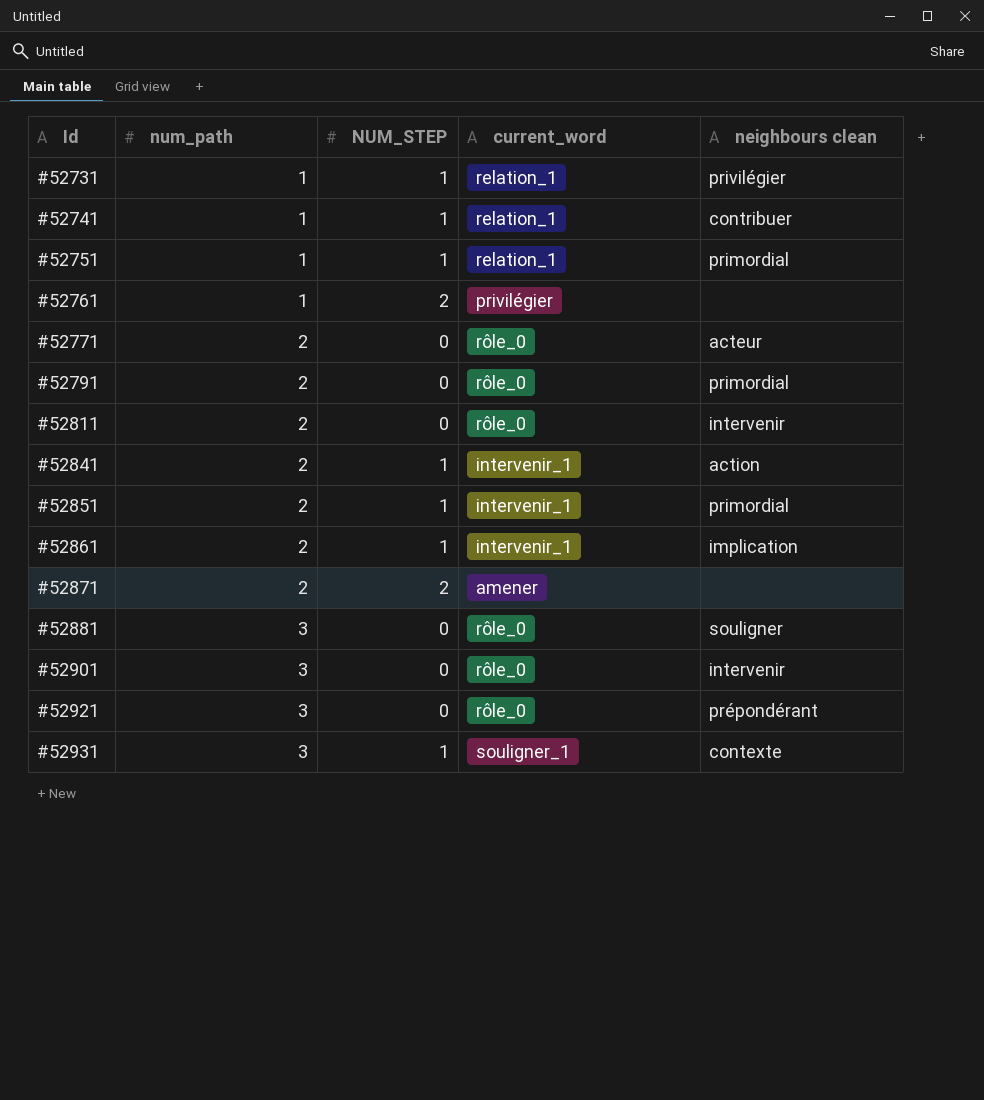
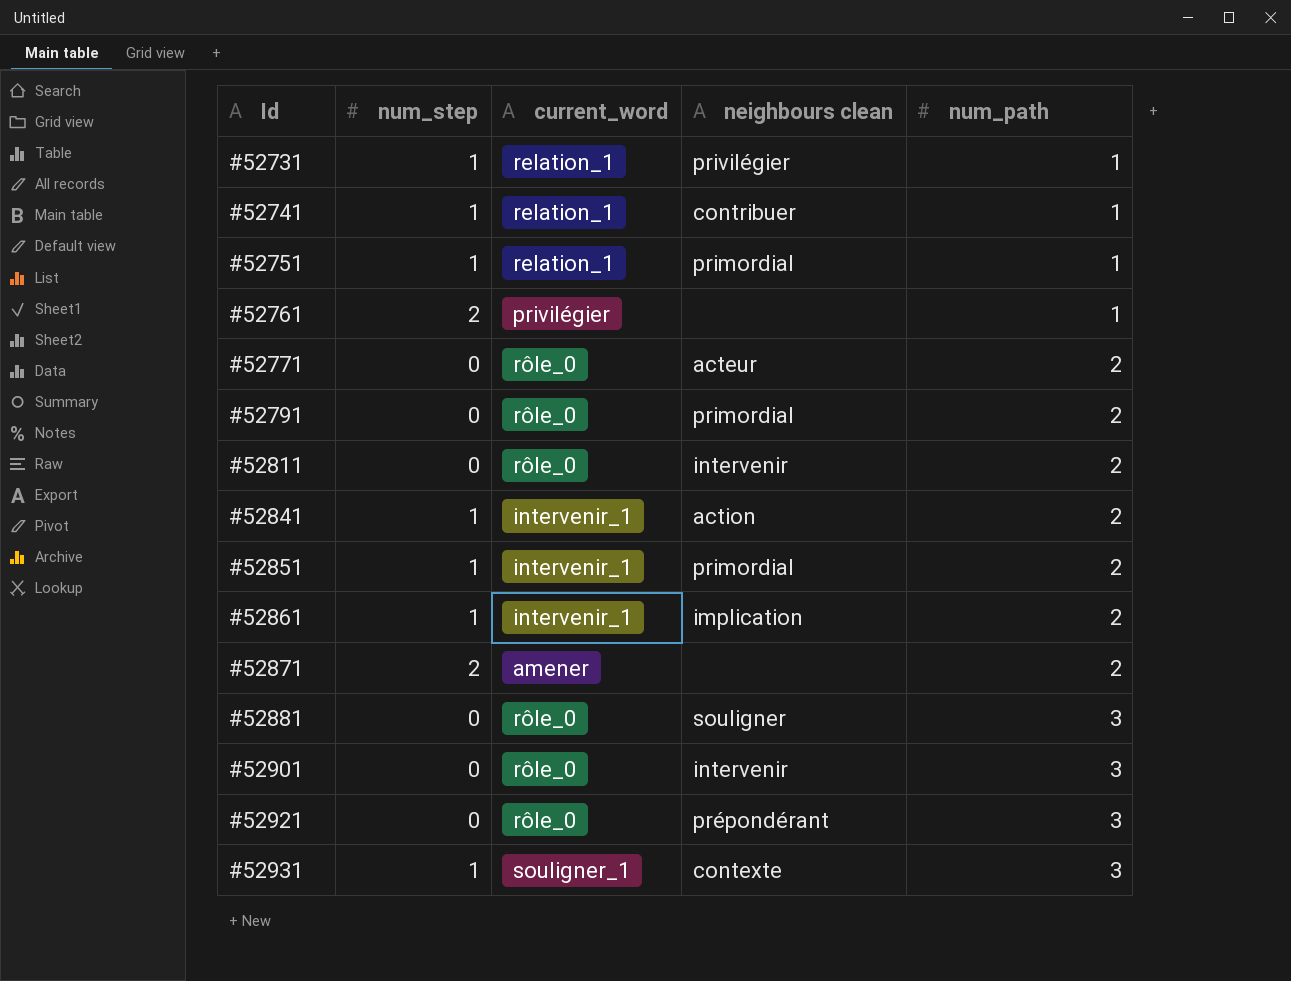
column name: NUM_STEP -> num_step
column num_path | position: 2 -> 5

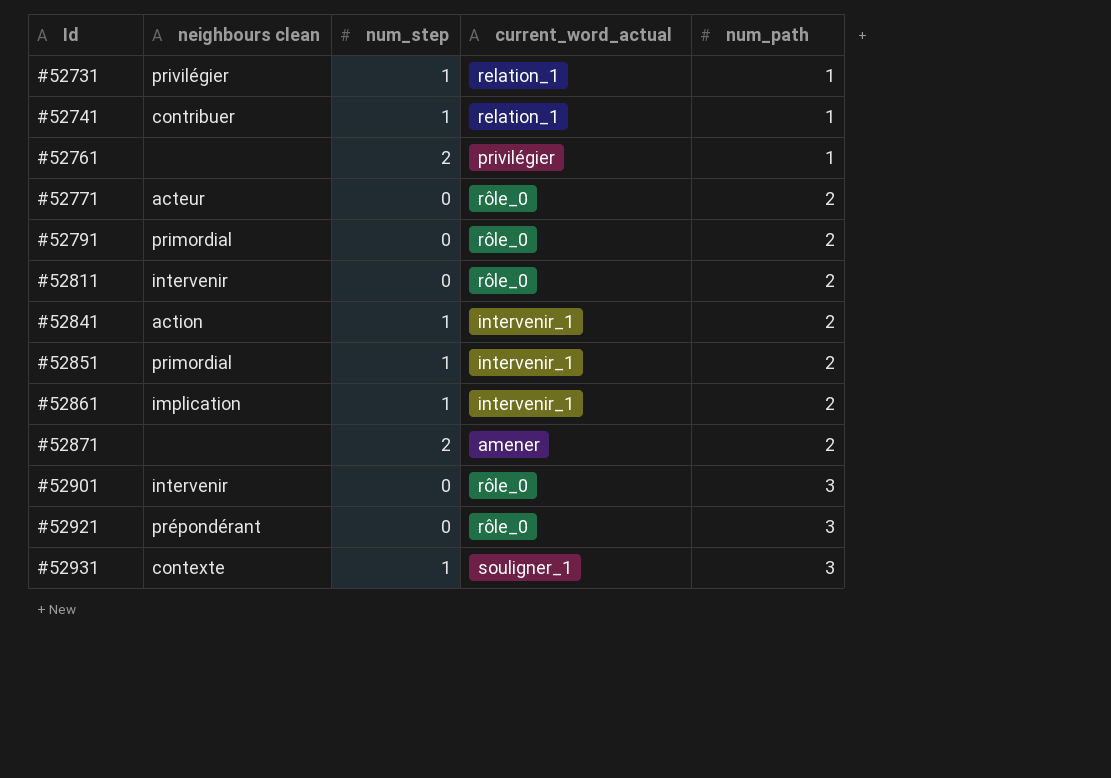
column neighbours clean | position: 4 -> 2
column name: current_word -> current_word_actual
row #52751: 1 | relation_1 | primordial | 1 -> none
row #52881: 0 | rôle_0 | souligner | 3 -> none

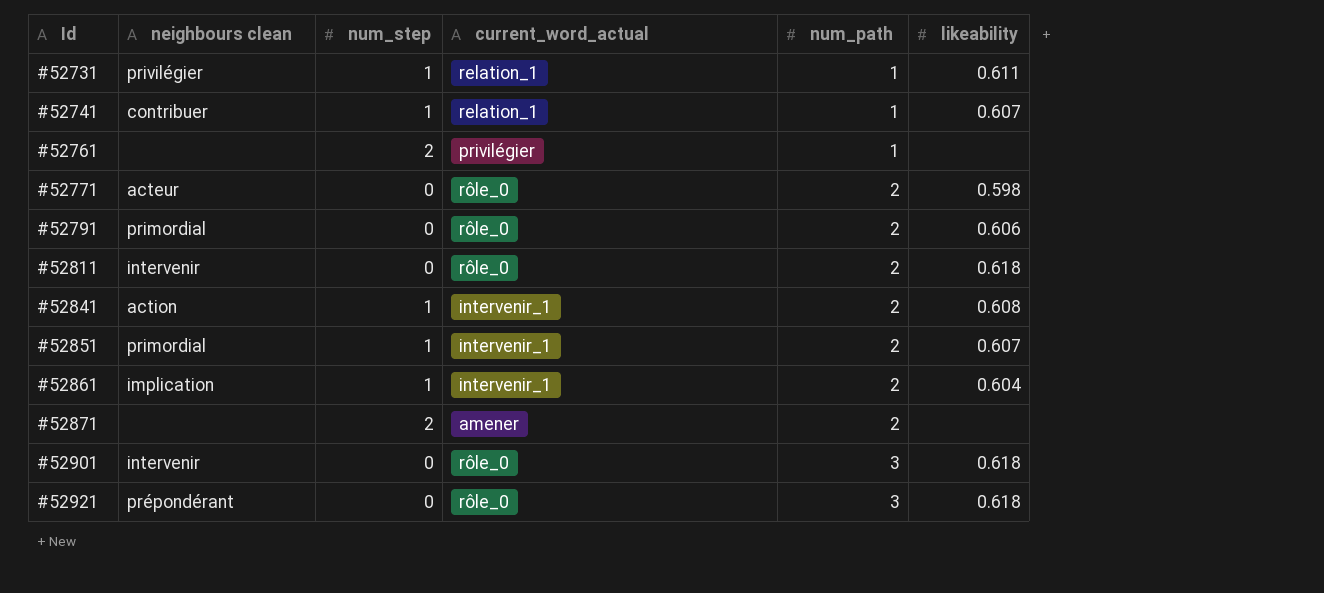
column likeability | position: none -> 6
row #52931: contexte | 1 | souligner_1 | 3 -> none

